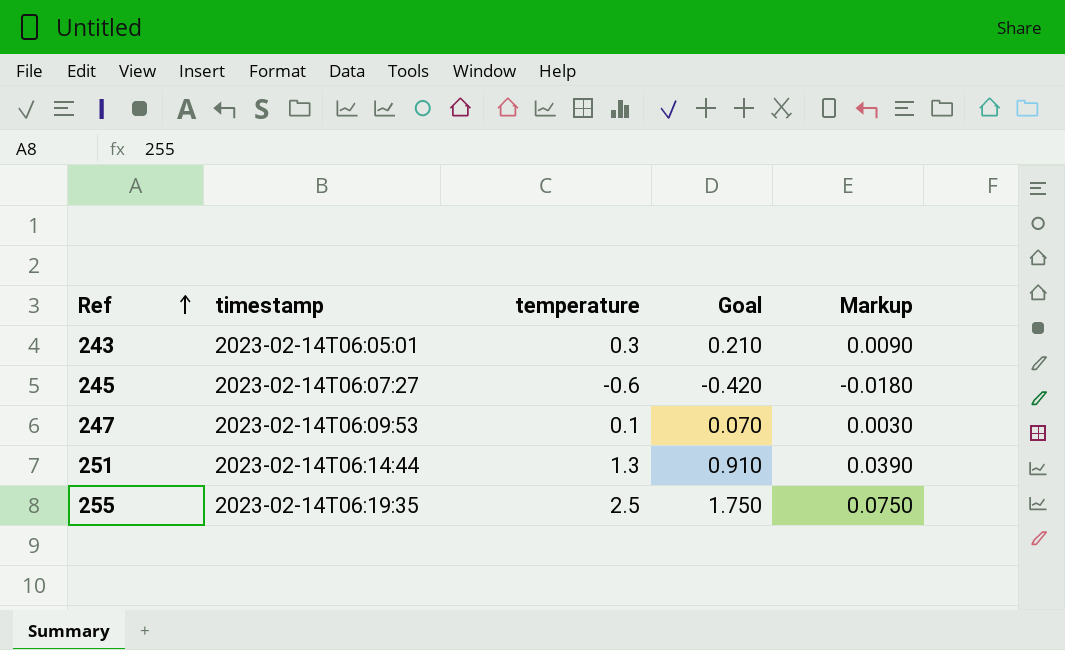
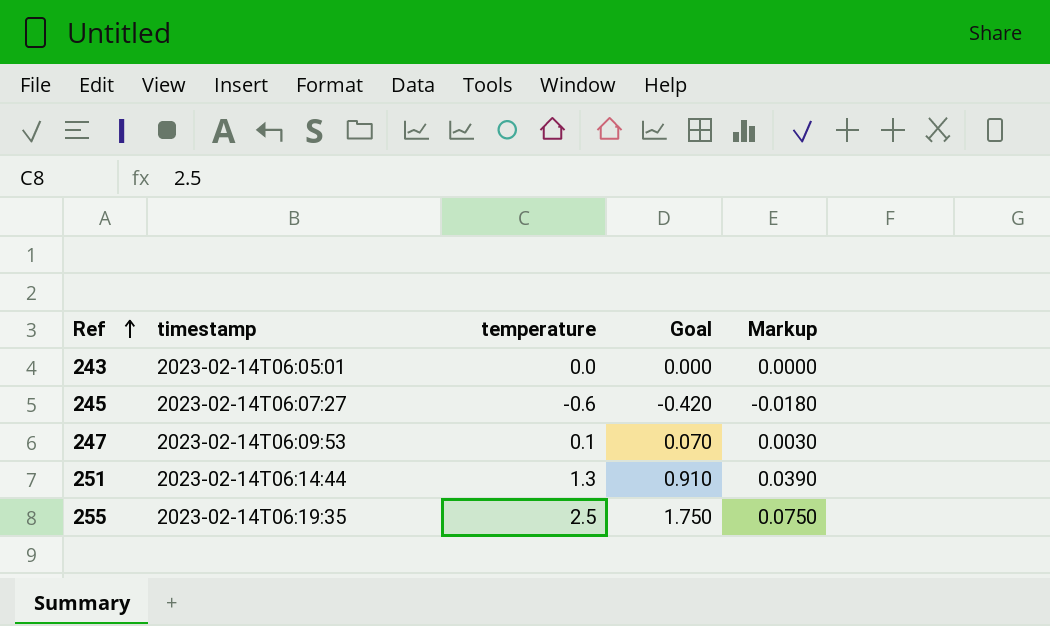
243 | temperature: 0.3 -> 0.0
243 | Goal: 0.210 -> 0.000
243 | Markup: 0.0090 -> 0.0000

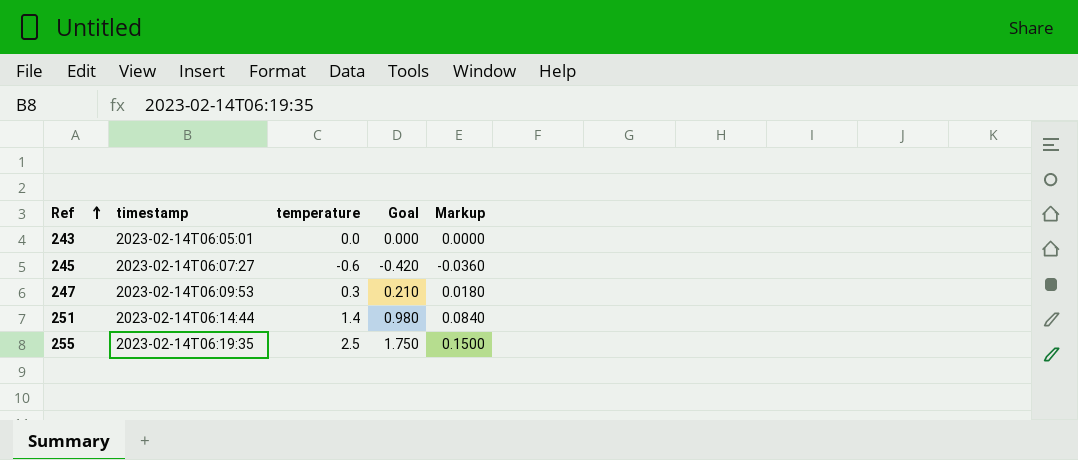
column Markup | formula: [temperature] * 0.03 -> [temperature] * 0.06
247 | temperature: 0.1 -> 0.3
247 | Goal: 0.070 -> 0.210
251 | temperature: 1.3 -> 1.4
251 | Goal: 0.910 -> 0.980

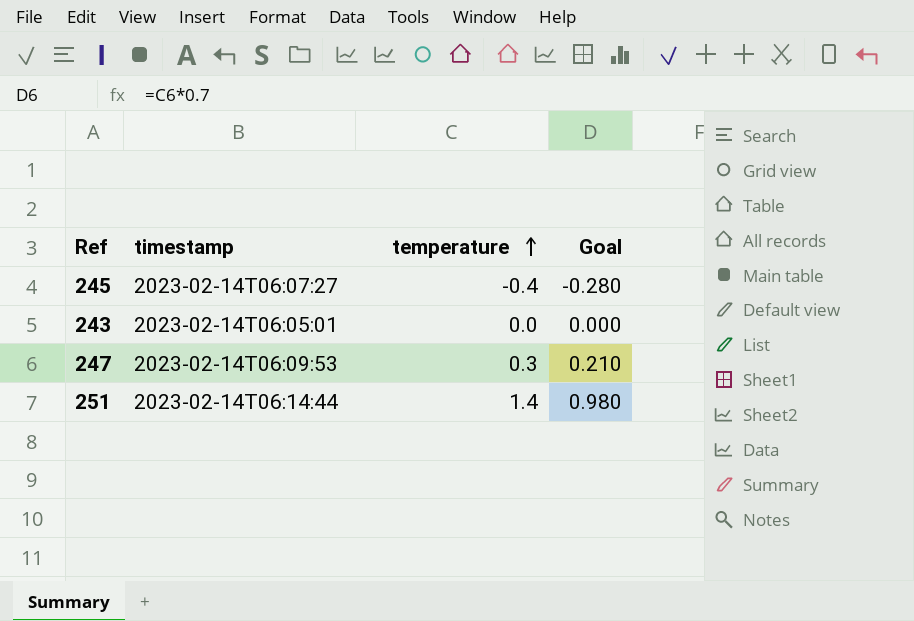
row order: Ref ascending -> temperature ascending
column Markup | formula: [temperature] * 0.06 -> none
row 255: 2023-02-14T06:19:35 | 2.5 | 1.750 | 0.1500 -> none
245 | temperature: -0.6 -> -0.4
245 | Goal: -0.420 -> -0.280

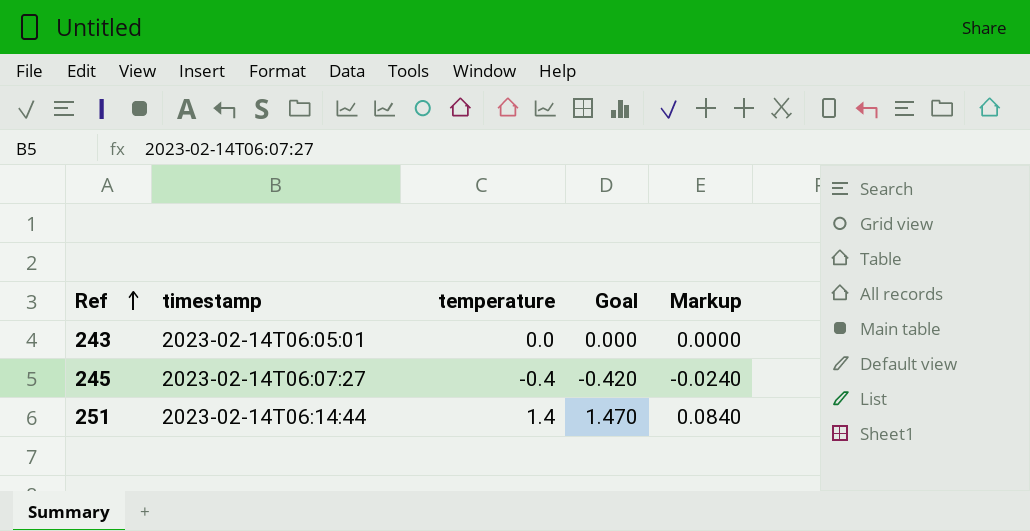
row order: temperature ascending -> Ref ascending
column Goal | formula: [temperature] * 0.7 -> [temperature] * 1.05
column Markup | formula: none -> [temperature] * 0.06
row 247: 2023-02-14T06:09:53 | 0.3 | 0.210 -> none

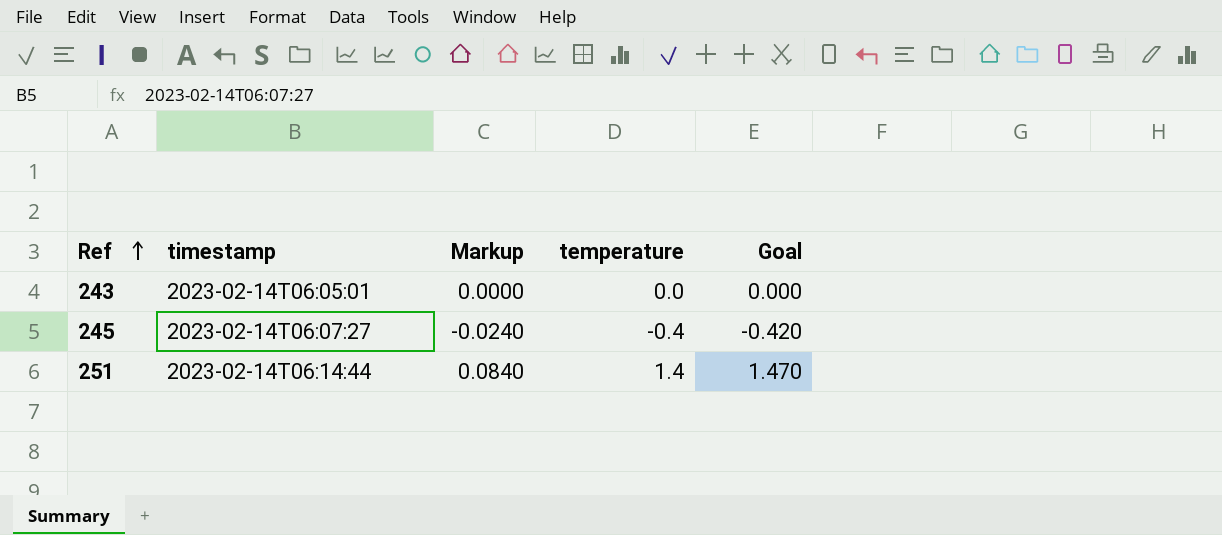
column Markup | position: 5 -> 3

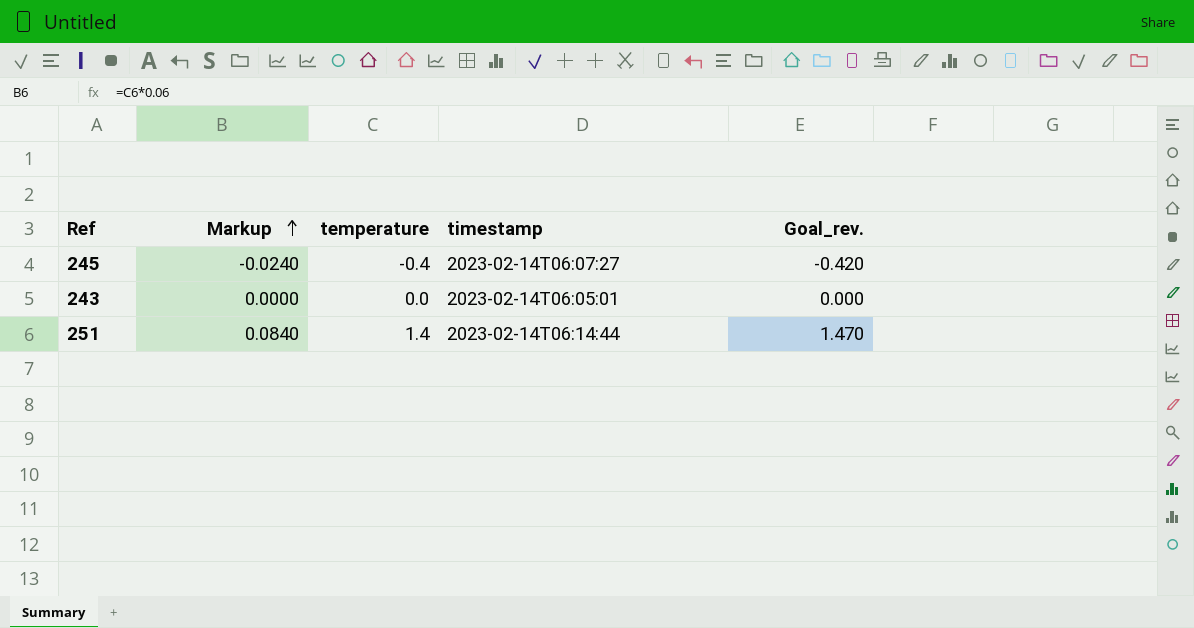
row order: Ref ascending -> Markup ascending
column timestamp | position: 2 -> 4
column name: Goal -> Goal_rev.

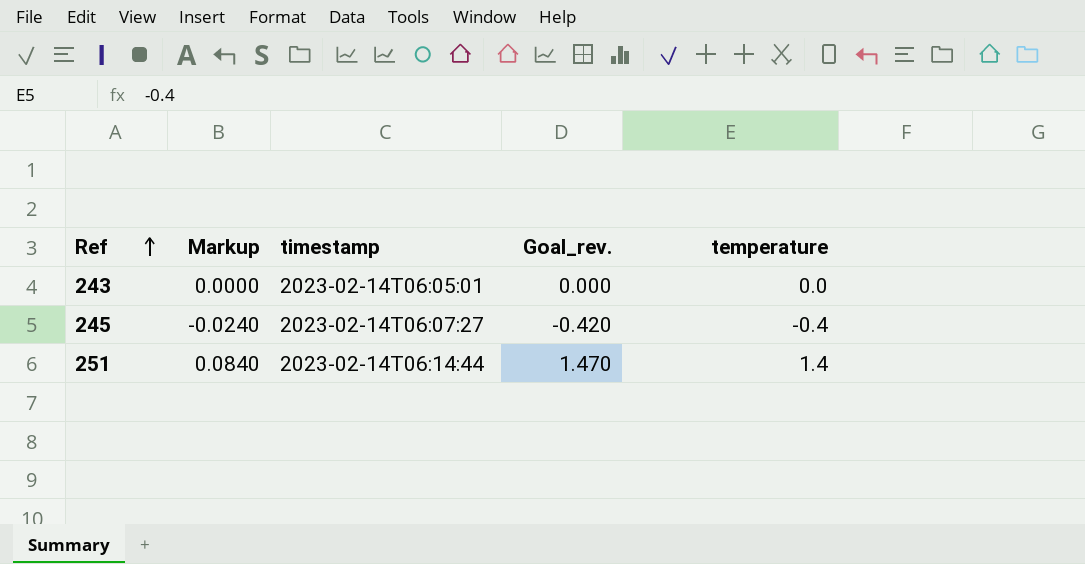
row order: Markup ascending -> Ref ascending
column temperature | position: 3 -> 5

